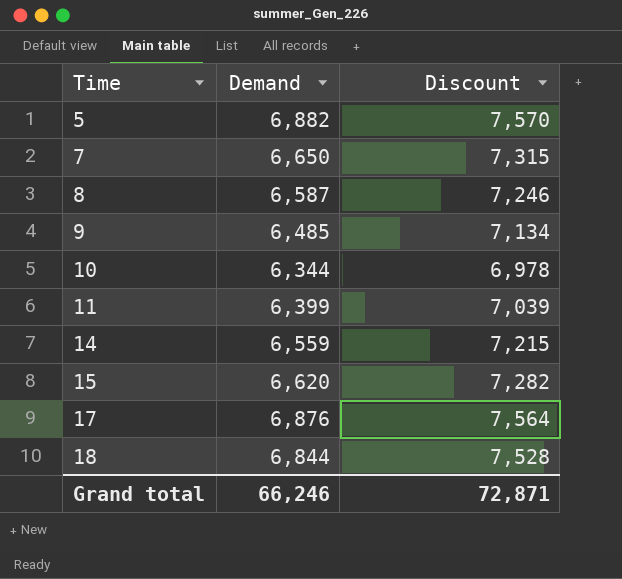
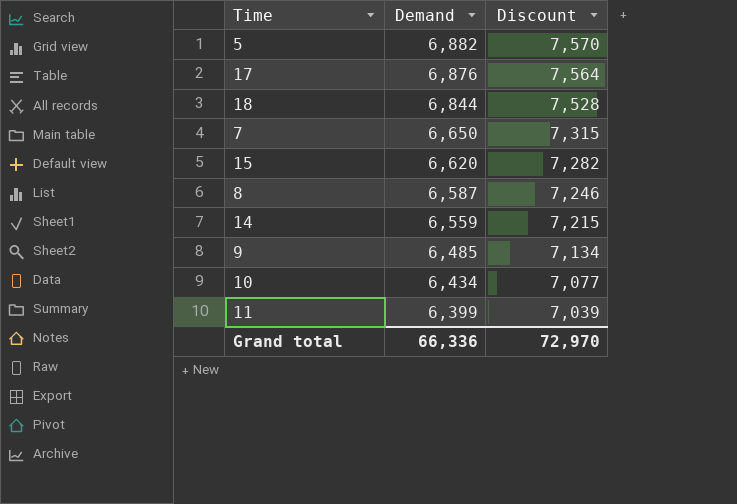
row order: Time ascending -> Demand descending
10 | Demand: 6,344 -> 6,434
10 | Discount: 6,978 -> 7,077
Grand total | Demand: 66,246 -> 66,336
Grand total | Discount: 72,871 -> 72,970

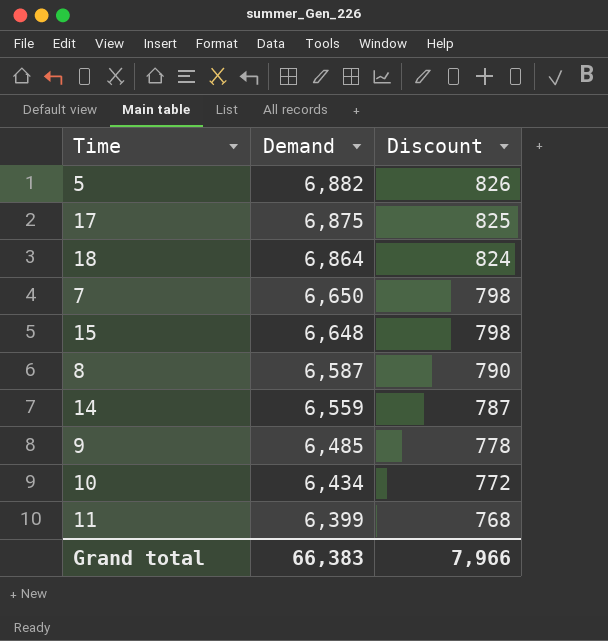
column Discount | formula: [Demand] * 1.1 -> [Demand] * 0.12
17 | Demand: 6,876 -> 6,875
18 | Demand: 6,844 -> 6,864
15 | Demand: 6,620 -> 6,648
Grand total | Demand: 66,336 -> 66,383
Grand total | Discount: 72,970 -> 7,966

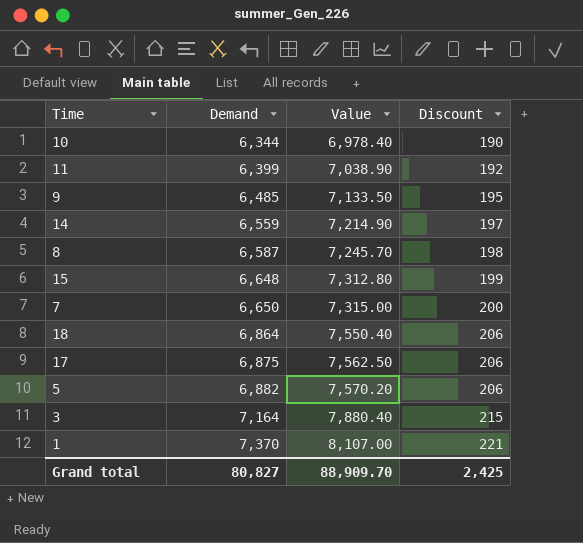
row order: Demand descending -> Demand ascending
column Value | formula: none -> [Demand] * 1.1
column Discount | formula: [Demand] * 0.12 -> [Demand] * 0.03
10 | Demand: 6,434 -> 6,344
row 3: none -> 7,164 | 7,880.40 | 215
row 1: none -> 7,370 | 8,107.00 | 221
Grand total | Demand: 66,383 -> 80,827
Grand total | Discount: 7,966 -> 2,425

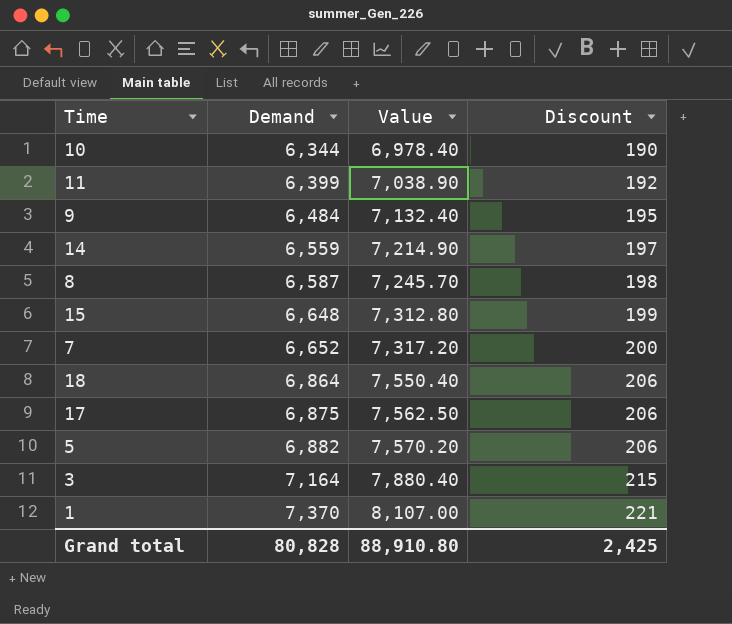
9 | Demand: 6,485 -> 6,484
9 | Value: 7,133.50 -> 7,132.40
7 | Demand: 6,650 -> 6,652
7 | Value: 7,315.00 -> 7,317.20
Grand total | Demand: 80,827 -> 80,828
Grand total | Value: 88,909.70 -> 88,910.80

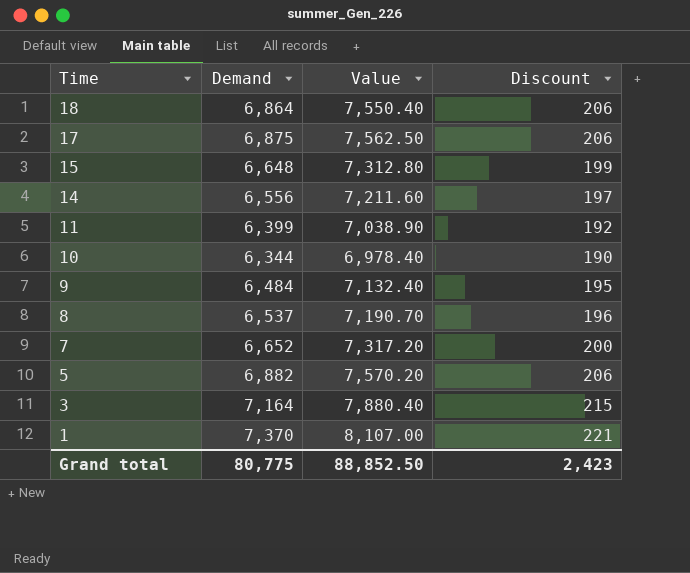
row order: Demand ascending -> Time descending
14 | Demand: 6,559 -> 6,556
14 | Value: 7,214.90 -> 7,211.60
8 | Demand: 6,587 -> 6,537
8 | Value: 7,245.70 -> 7,190.70
8 | Discount: 198 -> 196
Grand total | Demand: 80,828 -> 80,775
Grand total | Value: 88,910.80 -> 88,852.50
Grand total | Discount: 2,425 -> 2,423

